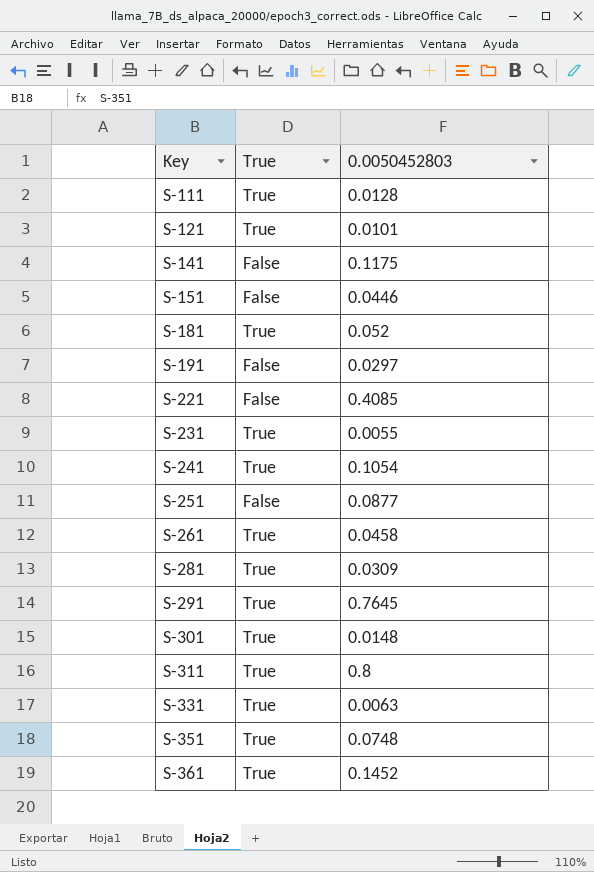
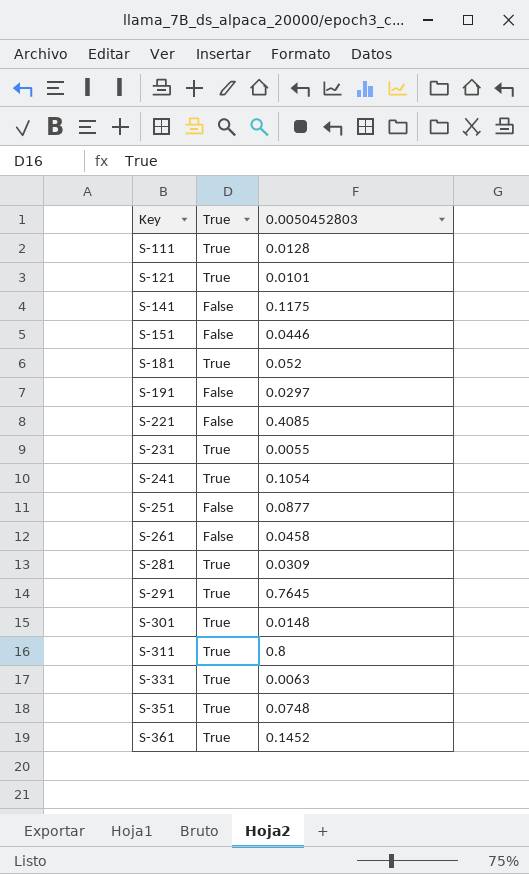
S-261 | True: True -> False

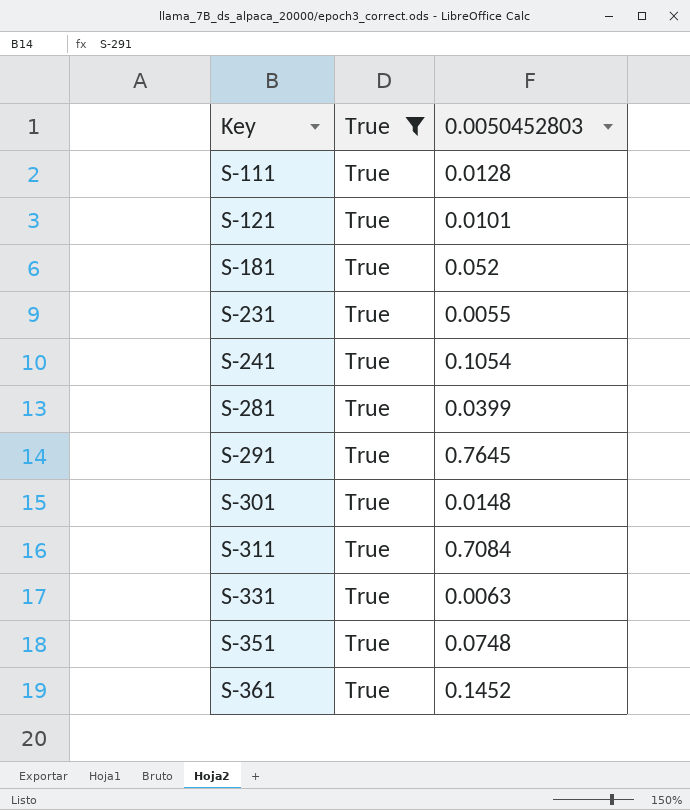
filter: none -> True = True
S-281 | 0.0050452803: 0.0309 -> 0.0399
S-311 | 0.0050452803: 0.8 -> 0.7084

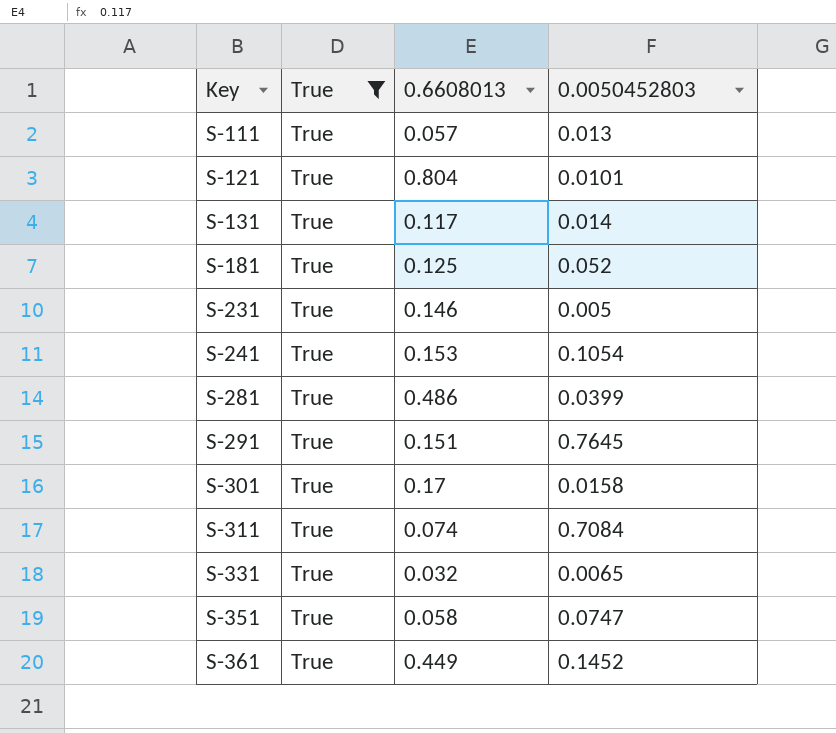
column 0.6608013 | position: none -> 3
S-111 | 0.0050452803: 0.0128 -> 0.013
row S-131: none -> True | 0.117 | 0.014
S-231 | 0.0050452803: 0.0055 -> 0.005
S-301 | 0.0050452803: 0.0148 -> 0.0158
S-331 | 0.0050452803: 0.0063 -> 0.0065
S-351 | 0.0050452803: 0.0748 -> 0.0747

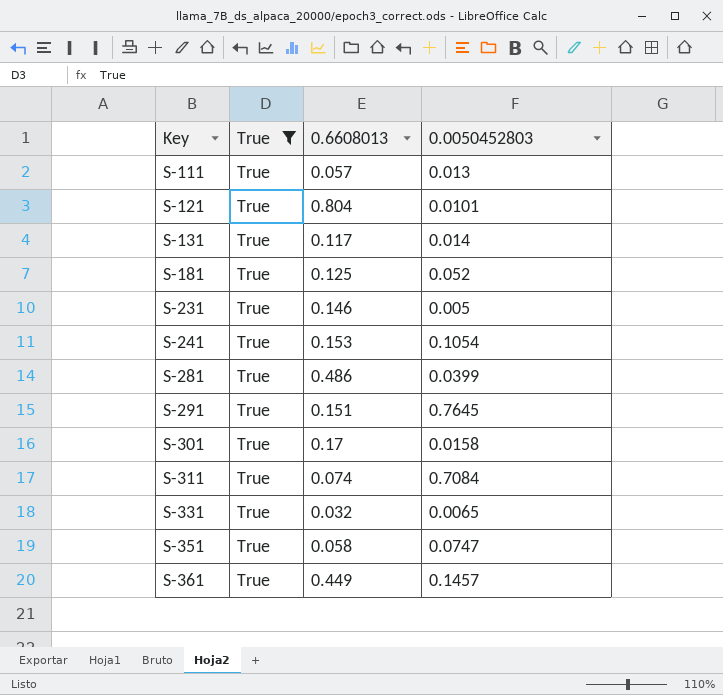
S-361 | 0.0050452803: 0.1452 -> 0.1457

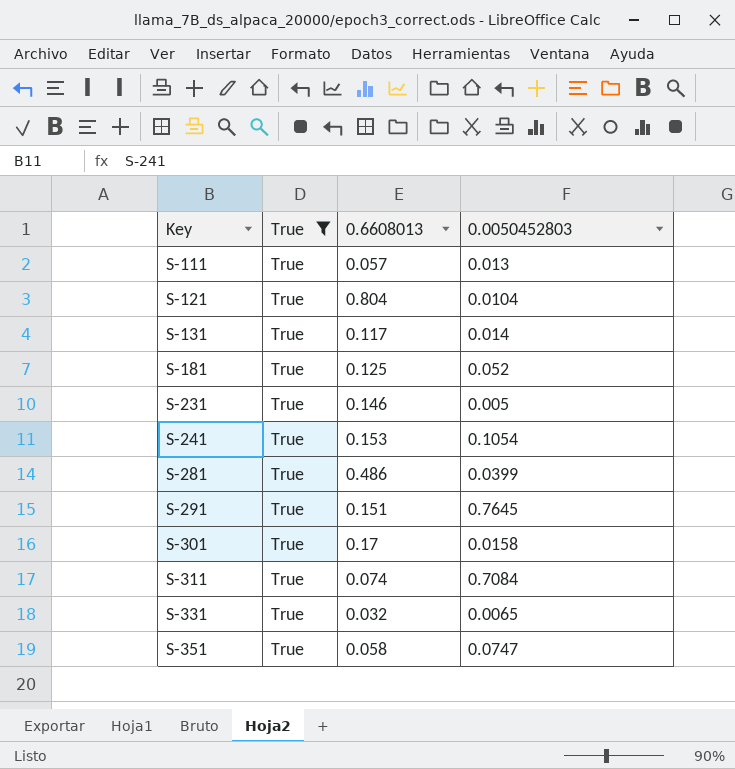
row S-361: True | 0.449 | 0.1457 -> none
S-121 | 0.0050452803: 0.0101 -> 0.0104

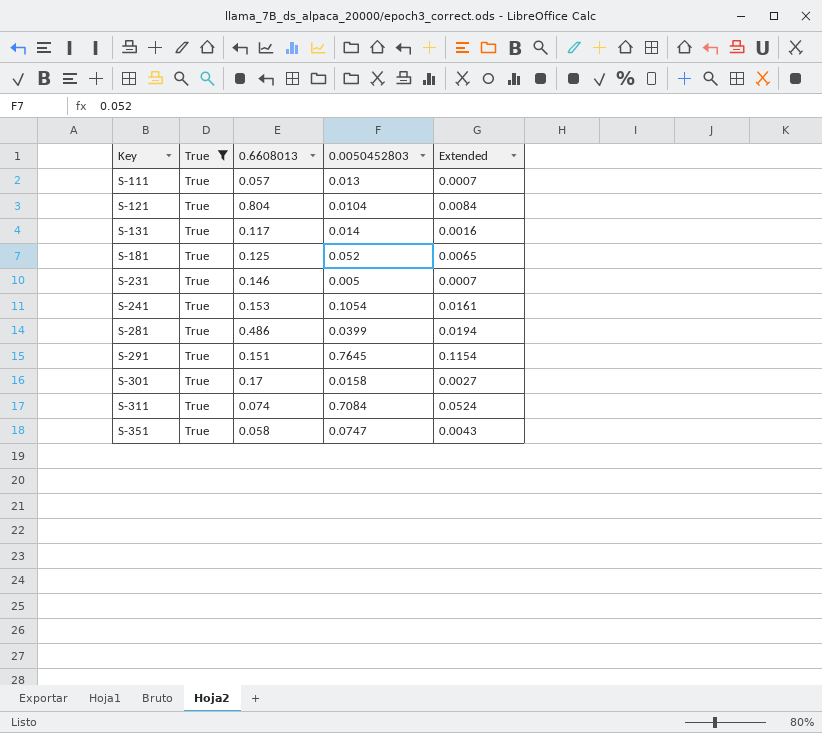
column Extended | formula: none -> [0.6608013] * [0.0050452803]
row S-331: True | 0.032 | 0.0065 -> none

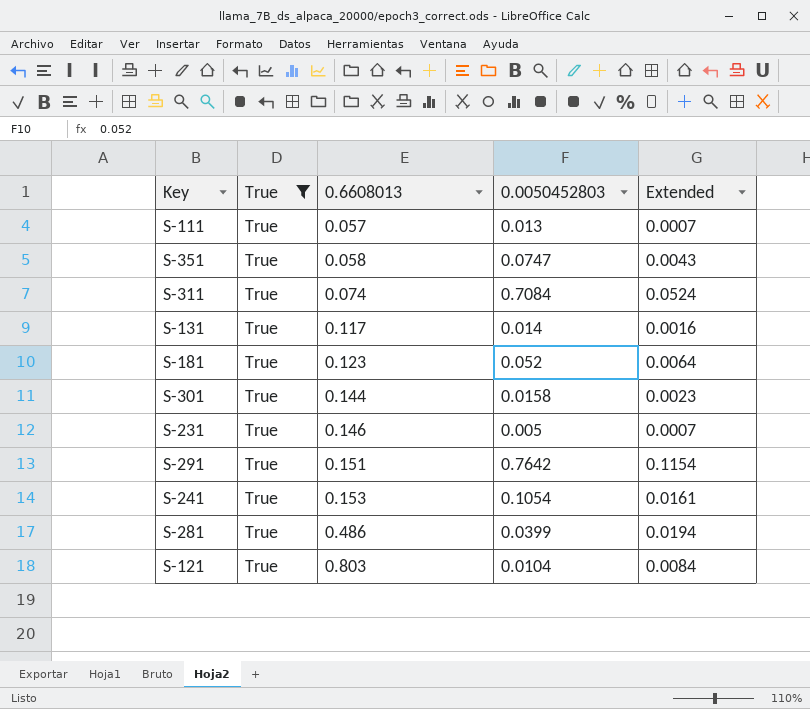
row order: Key ascending -> 0.6608013 ascending
S-181 | 0.6608013: 0.125 -> 0.123
S-181 | Extended: 0.0065 -> 0.0064
S-301 | 0.6608013: 0.17 -> 0.144
S-301 | Extended: 0.0027 -> 0.0023
S-291 | 0.0050452803: 0.7645 -> 0.7642
S-121 | 0.6608013: 0.804 -> 0.803

